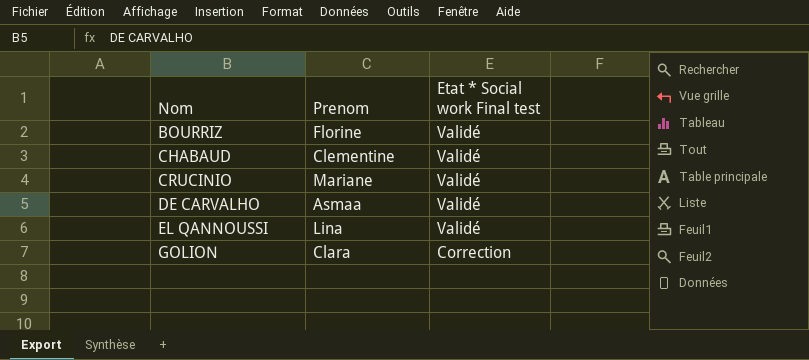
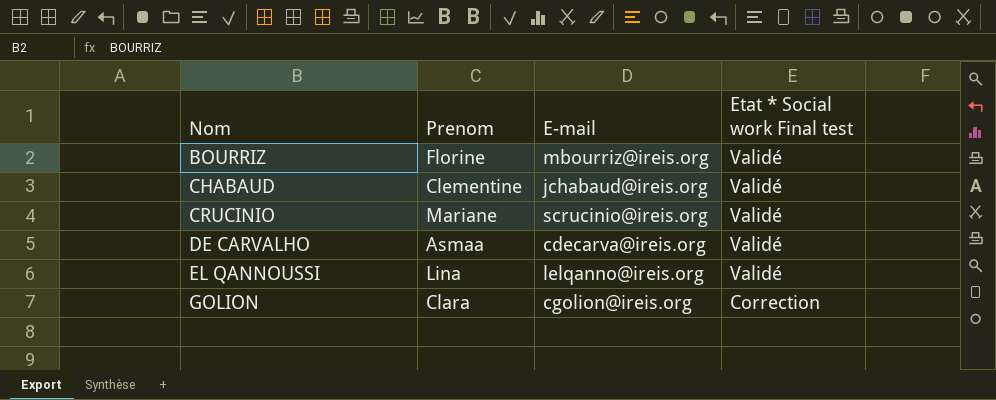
column E-mail | position: none -> 3

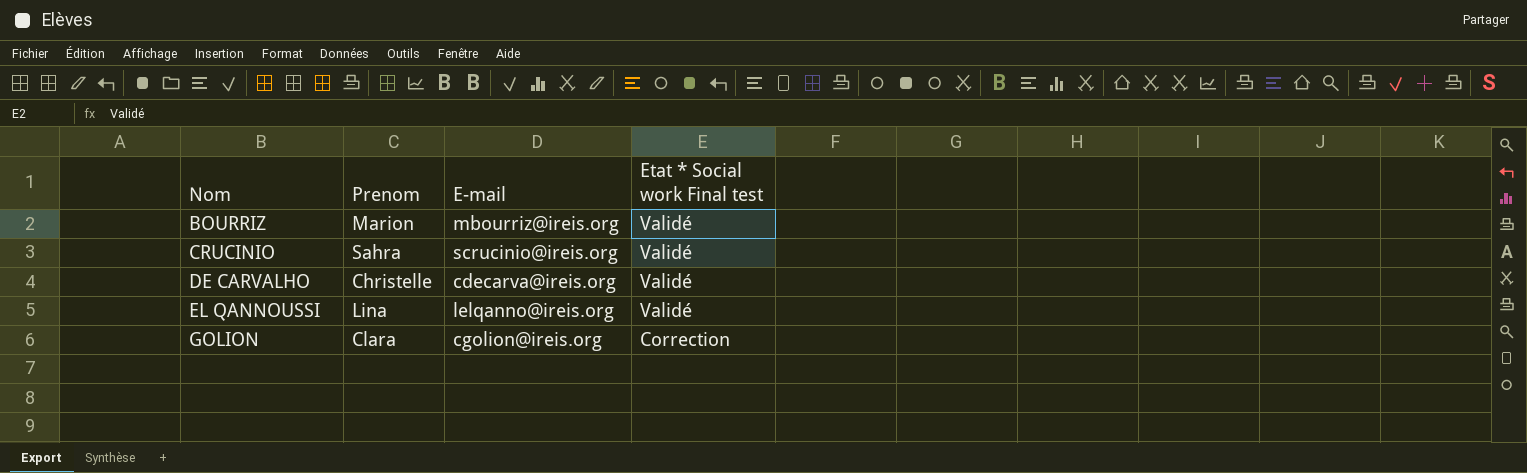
row CHABAUD: Clementine | jchabaud@ireis.org | Validé -> none
BOURRIZ | Prenom: Florine -> Marion
CRUCINIO | Prenom: Mariane -> Sahra
DE CARVALHO | Prenom: Asmaa -> Christelle

